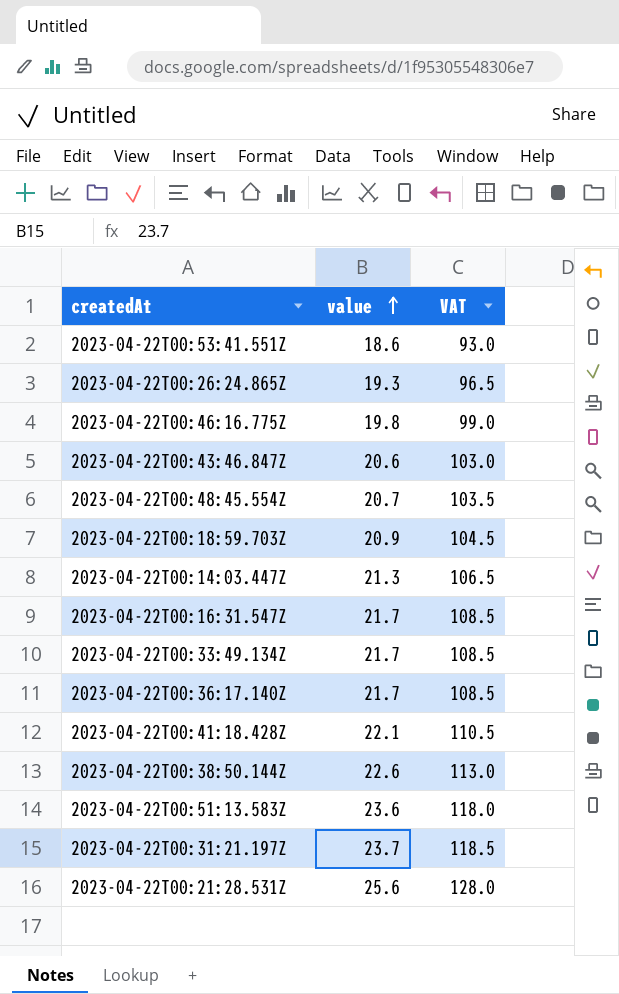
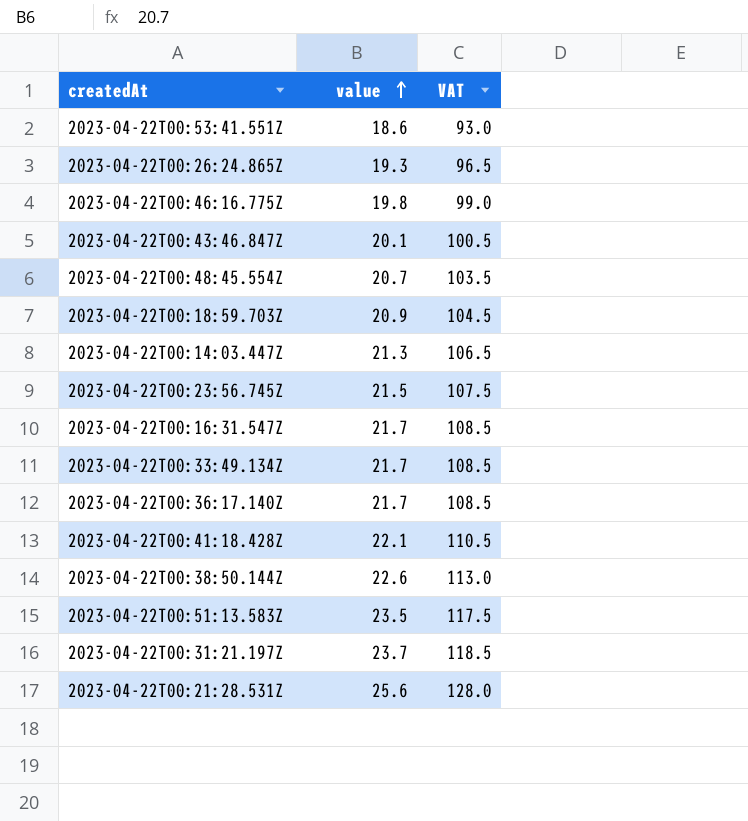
2023-04-22T00:43:46.847Z | value: 20.6 -> 20.1
2023-04-22T00:43:46.847Z | VAT: 103.0 -> 100.5
row 2023-04-22T00:23:56.745Z: none -> 21.5 | 107.5
2023-04-22T00:51:13.583Z | value: 23.6 -> 23.5
2023-04-22T00:51:13.583Z | VAT: 118.0 -> 117.5

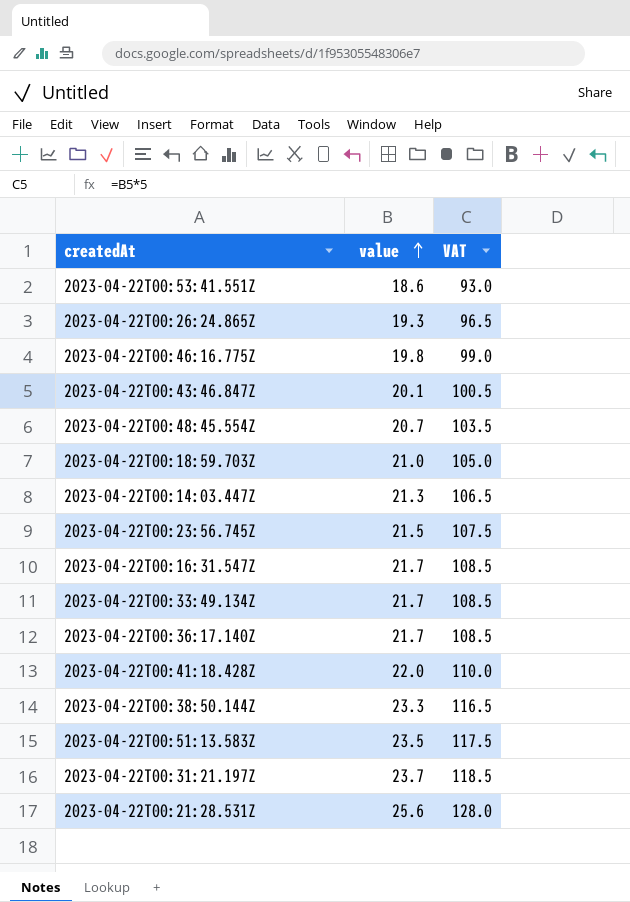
2023-04-22T00:18:59.703Z | value: 20.9 -> 21.0
2023-04-22T00:18:59.703Z | VAT: 104.5 -> 105.0
2023-04-22T00:41:18.428Z | value: 22.1 -> 22.0
2023-04-22T00:41:18.428Z | VAT: 110.5 -> 110.0
2023-04-22T00:38:50.144Z | value: 22.6 -> 23.3
2023-04-22T00:38:50.144Z | VAT: 113.0 -> 116.5

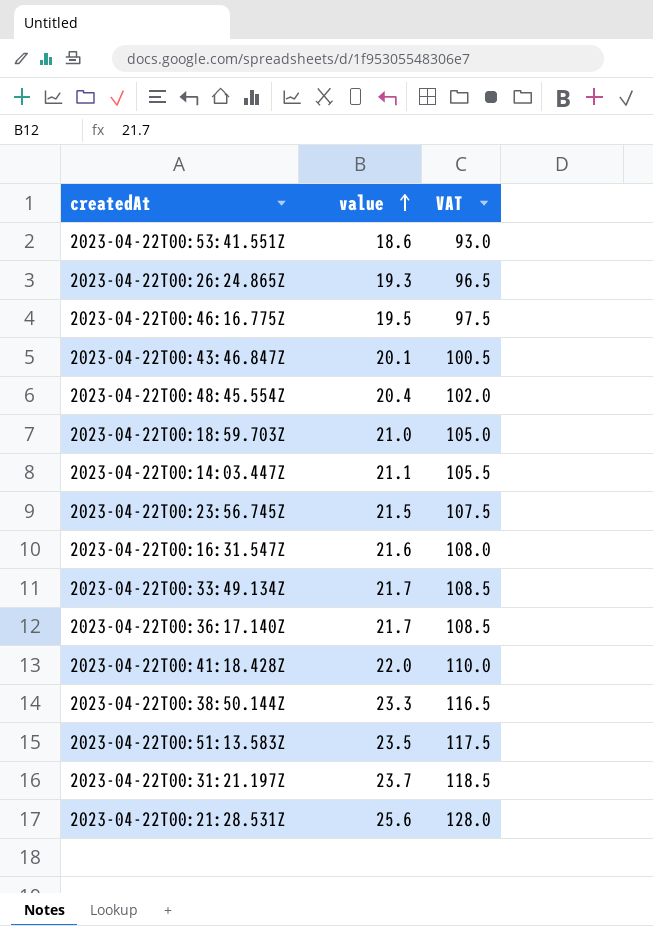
2023-04-22T00:46:16.775Z | value: 19.8 -> 19.5
2023-04-22T00:46:16.775Z | VAT: 99.0 -> 97.5
2023-04-22T00:48:45.554Z | value: 20.7 -> 20.4
2023-04-22T00:48:45.554Z | VAT: 103.5 -> 102.0
2023-04-22T00:14:03.447Z | value: 21.3 -> 21.1
2023-04-22T00:14:03.447Z | VAT: 106.5 -> 105.5
2023-04-22T00:16:31.547Z | value: 21.7 -> 21.6
2023-04-22T00:16:31.547Z | VAT: 108.5 -> 108.0

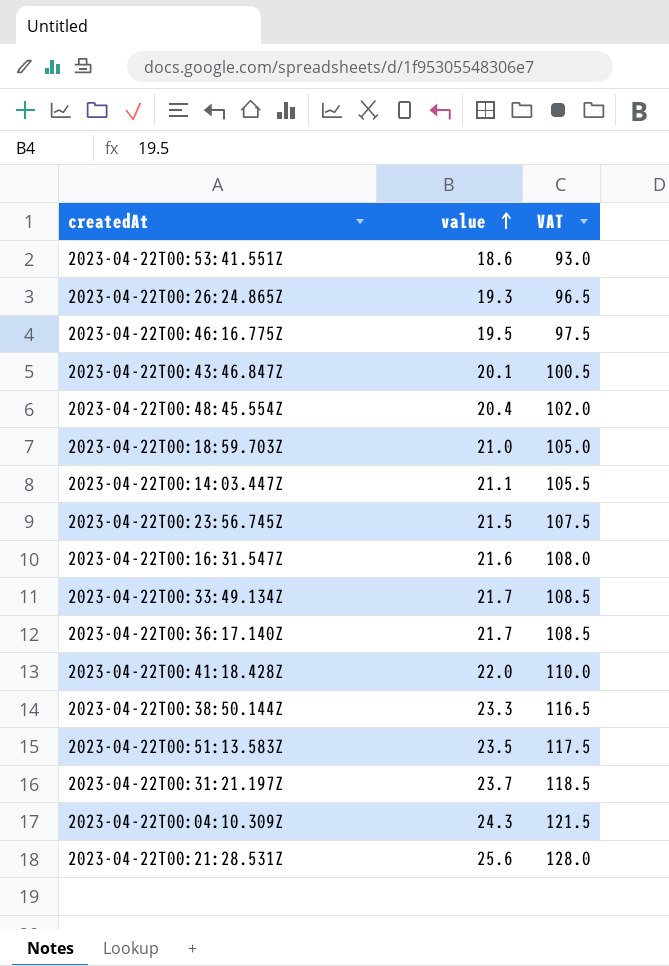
row 2023-04-22T00:04:10.309Z: none -> 24.3 | 121.5

